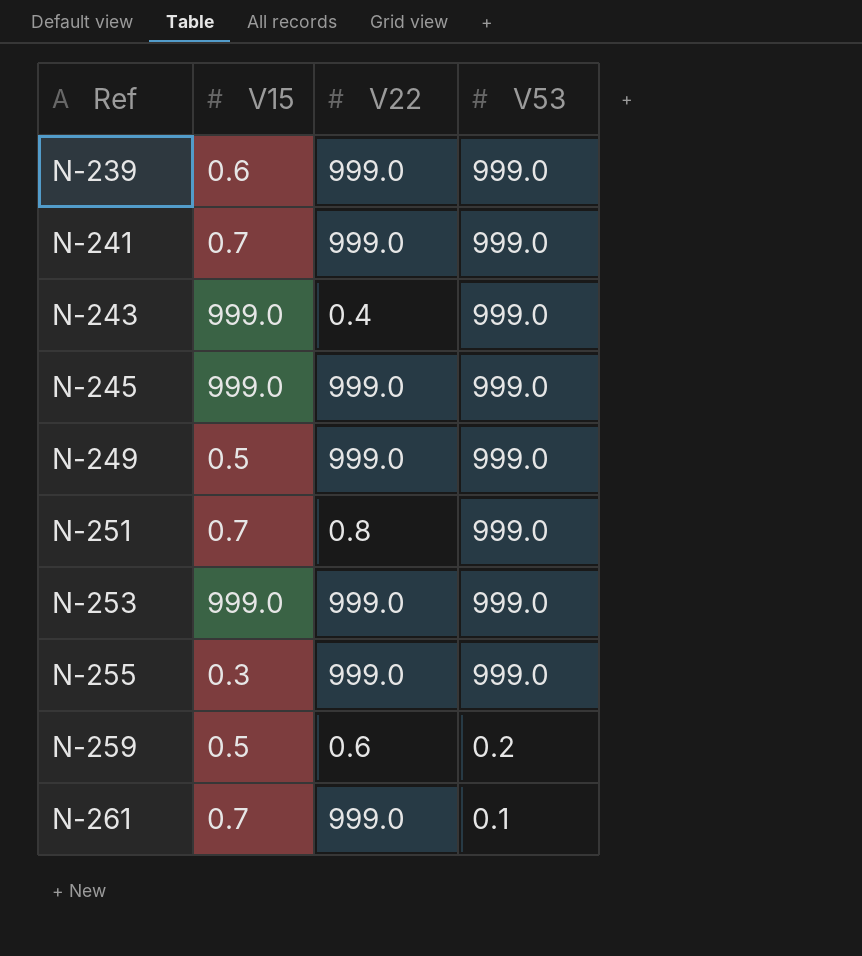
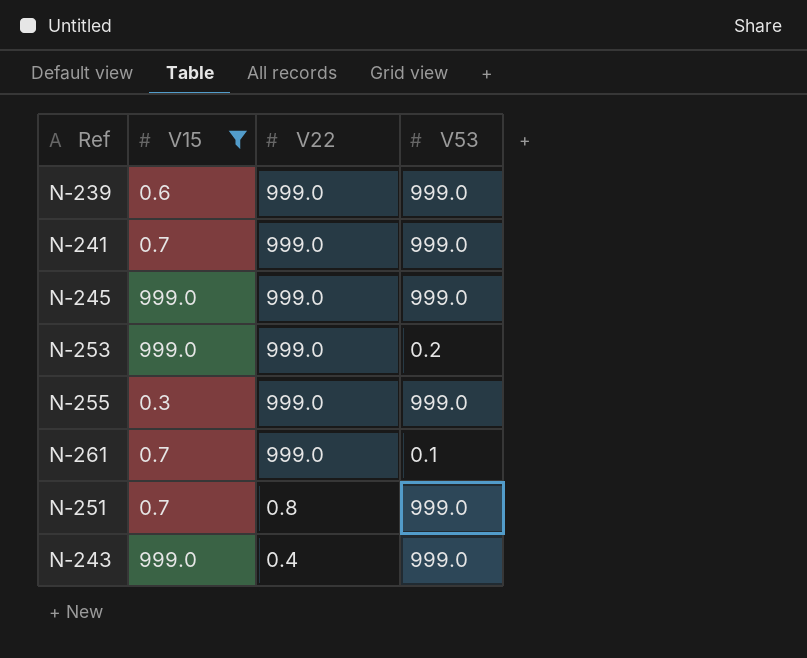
filter: none -> V15 != 0.5
row order: Ref ascending -> V22 descending
N-253 | V53: 999.0 -> 0.2

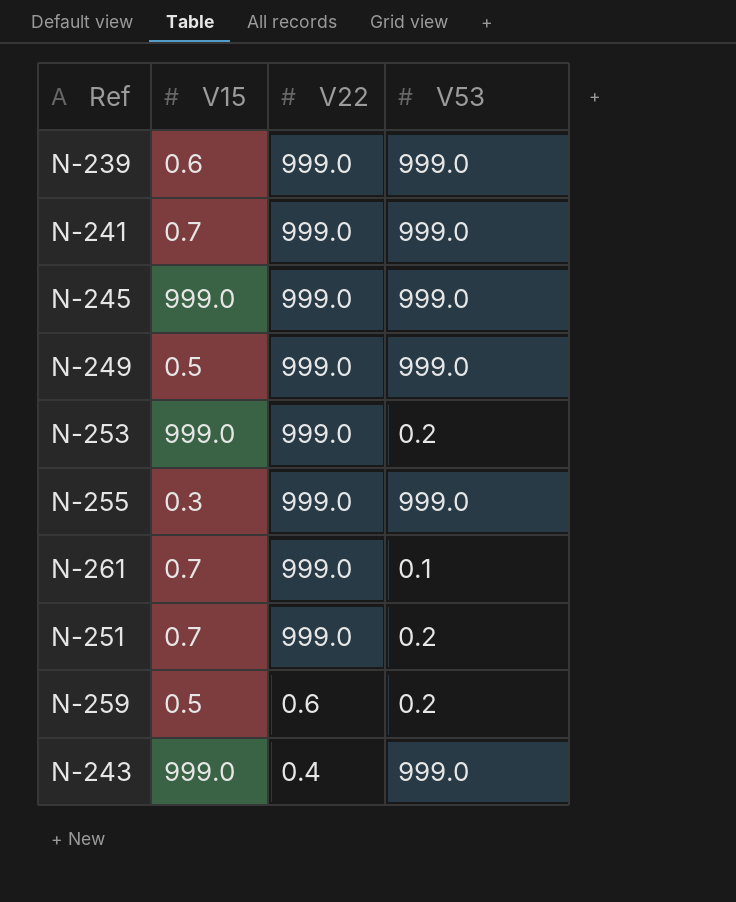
filter: V15 != 0.5 -> none
N-251 | V22: 0.8 -> 999.0
N-251 | V53: 999.0 -> 0.2

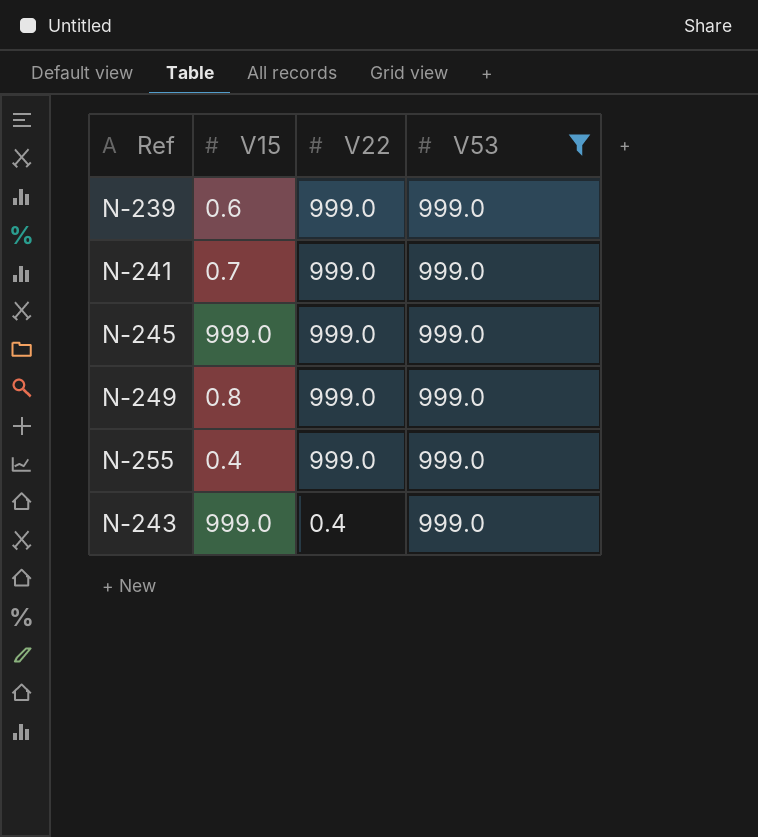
filter: none -> V53 = 999.0
N-249 | V15: 0.5 -> 0.8
N-255 | V15: 0.3 -> 0.4

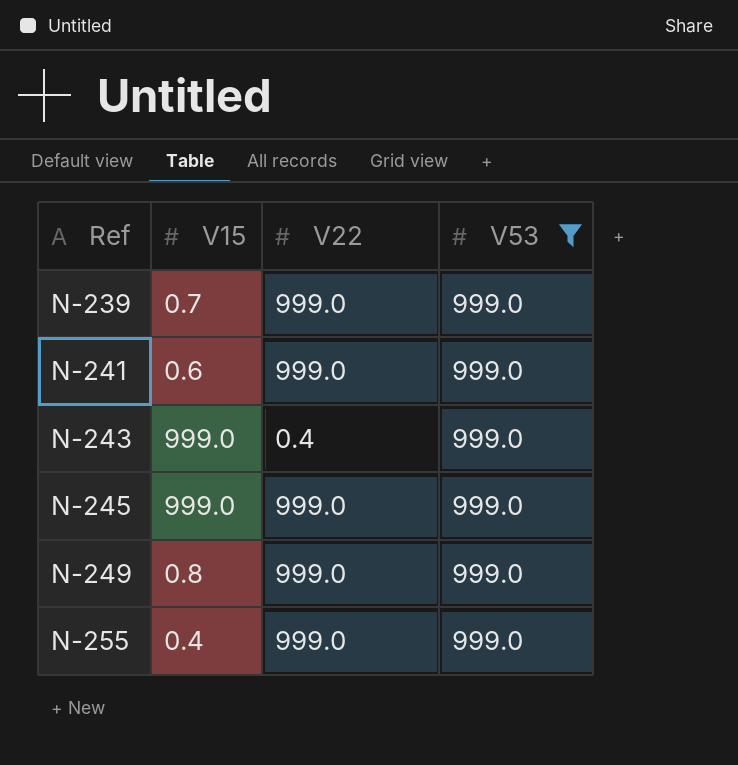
row order: V22 descending -> Ref ascending
N-239 | V15: 0.6 -> 0.7
N-241 | V15: 0.7 -> 0.6

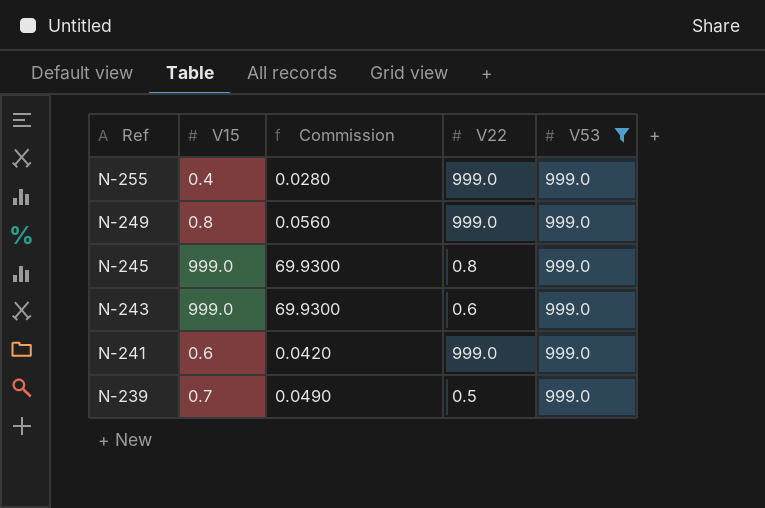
row order: Ref ascending -> Ref descending
column Commission | formula: none -> [V15] * 0.07
N-245 | V22: 999.0 -> 0.8
N-243 | V22: 0.4 -> 0.6
N-239 | V22: 999.0 -> 0.5

